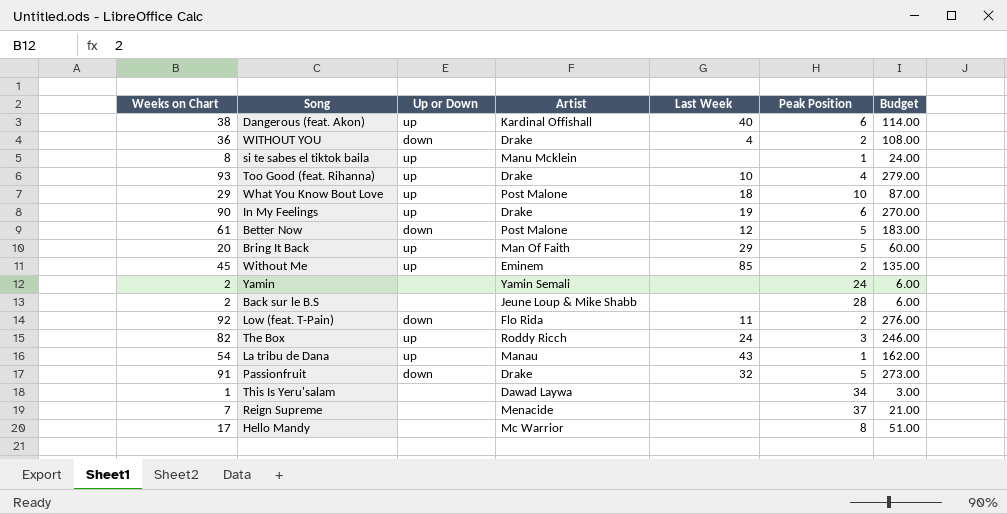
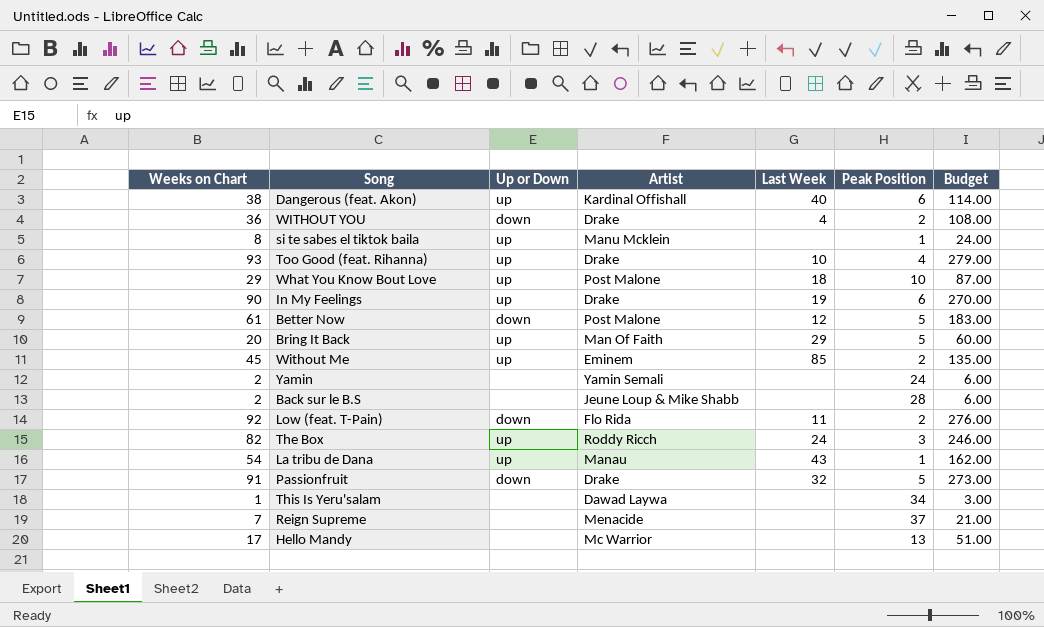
Hello Mandy | Peak Position: 8 -> 13

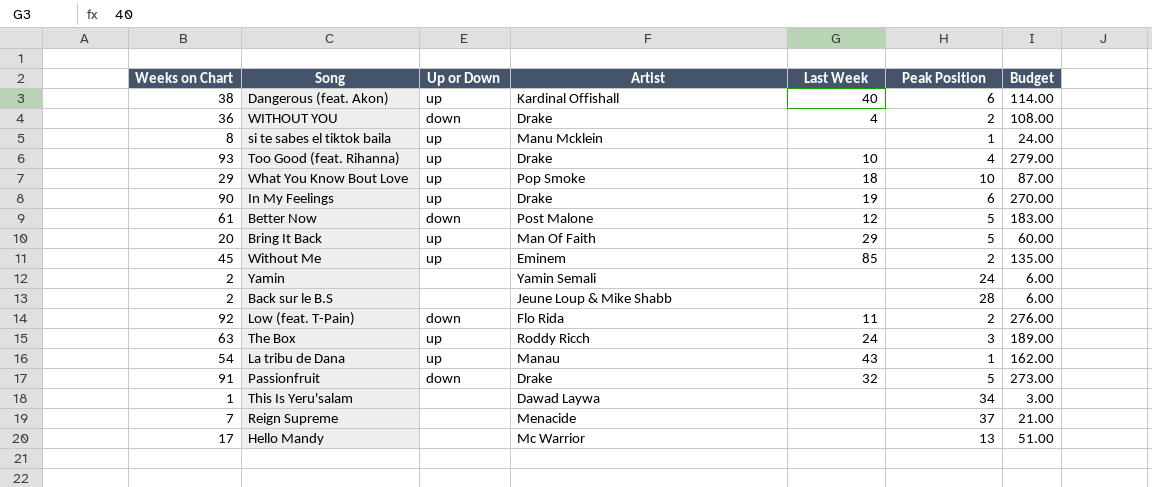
What You Know Bout Love | Artist: Post Malone -> Pop Smoke
The Box | Weeks on Chart: 82 -> 63
The Box | Budget: 246.00 -> 189.00

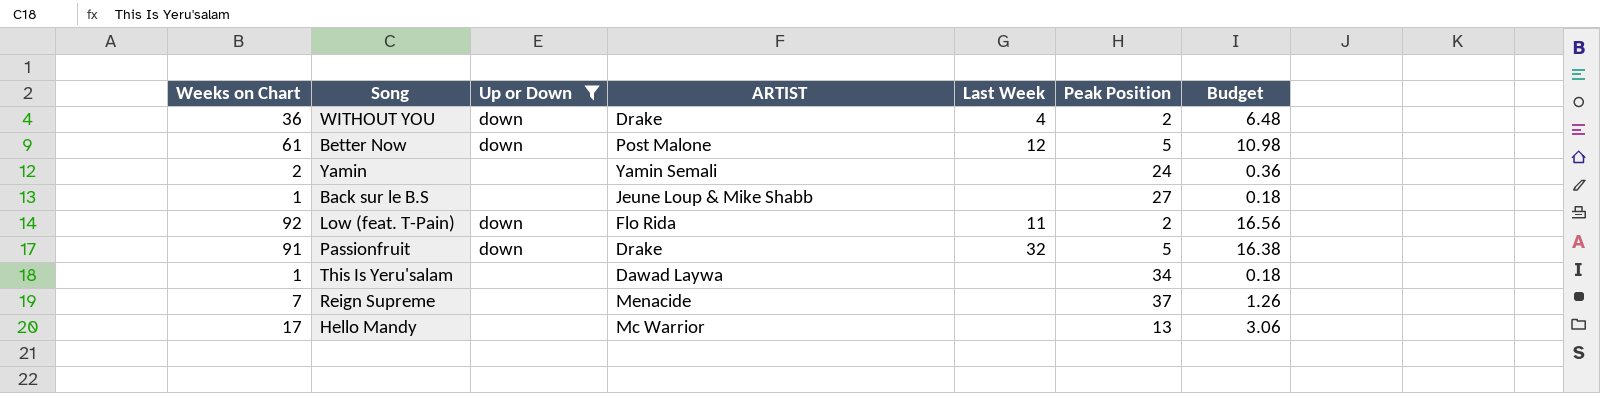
filter: none -> Up or Down != up
column name: Artist -> ARTIST
column Budget | formula: [Weeks on Chart] * 3 -> [Weeks on Chart] * 0.18
Back sur le B.S | Weeks on Chart: 2 -> 1
Back sur le B.S | Peak Position: 28 -> 27

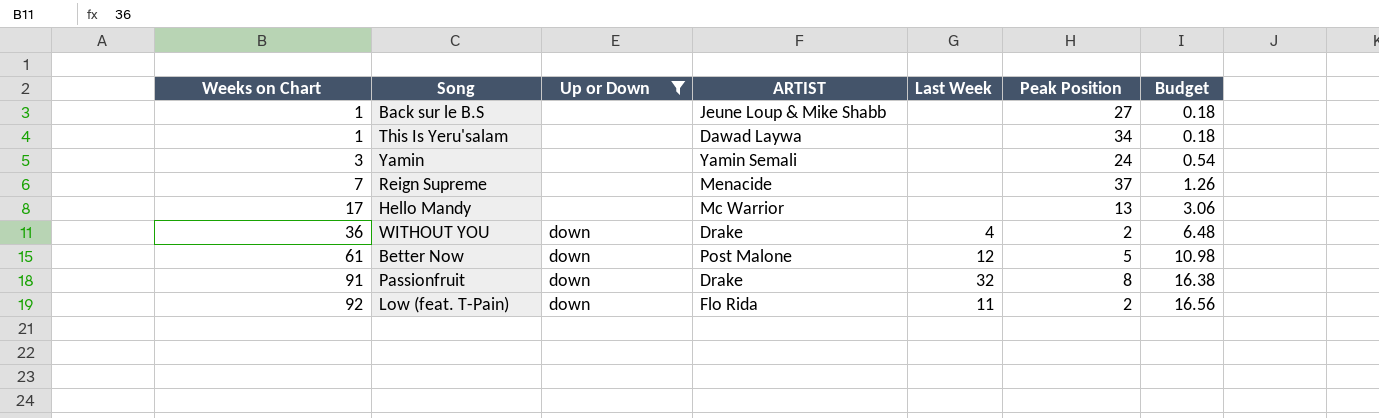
row order: none -> Weeks on Chart ascending
Yamin | Weeks on Chart: 2 -> 3
Yamin | Budget: 0.36 -> 0.54
Passionfruit | Peak Position: 5 -> 8

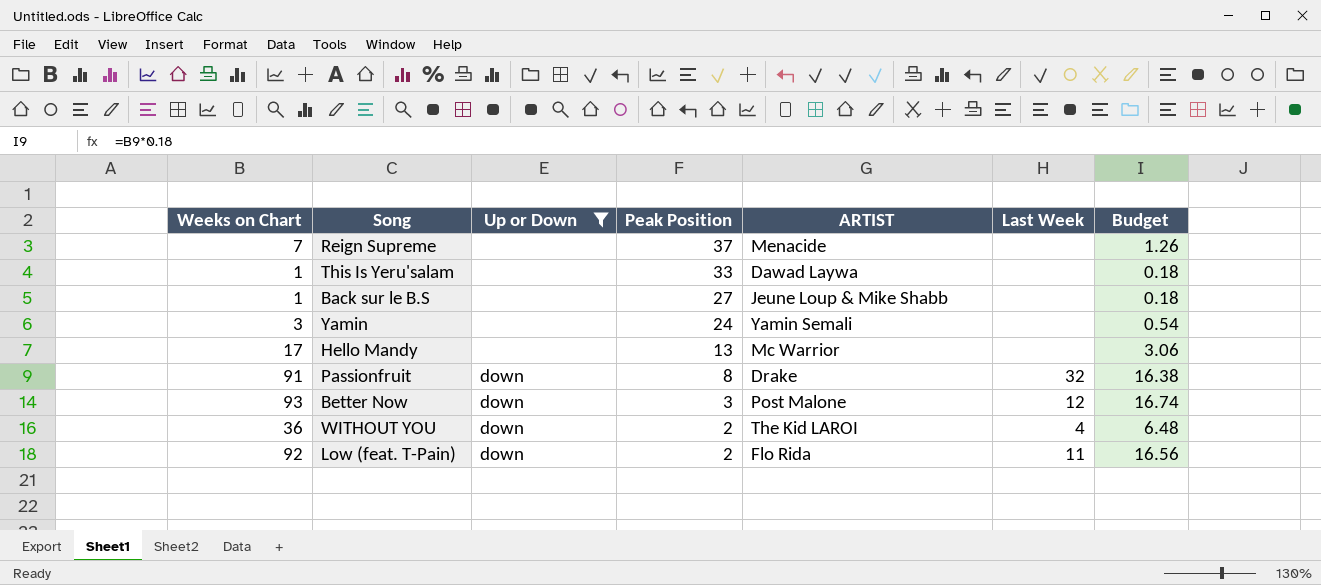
row order: Weeks on Chart ascending -> Peak Position descending
column Peak Position | position: 6 -> 4
This Is Yeru'salam | Peak Position: 34 -> 33
Better Now | Weeks on Chart: 61 -> 93
Better Now | Peak Position: 5 -> 3
Better Now | Budget: 10.98 -> 16.74
WITHOUT YOU | ARTIST: Drake -> The Kid LAROI

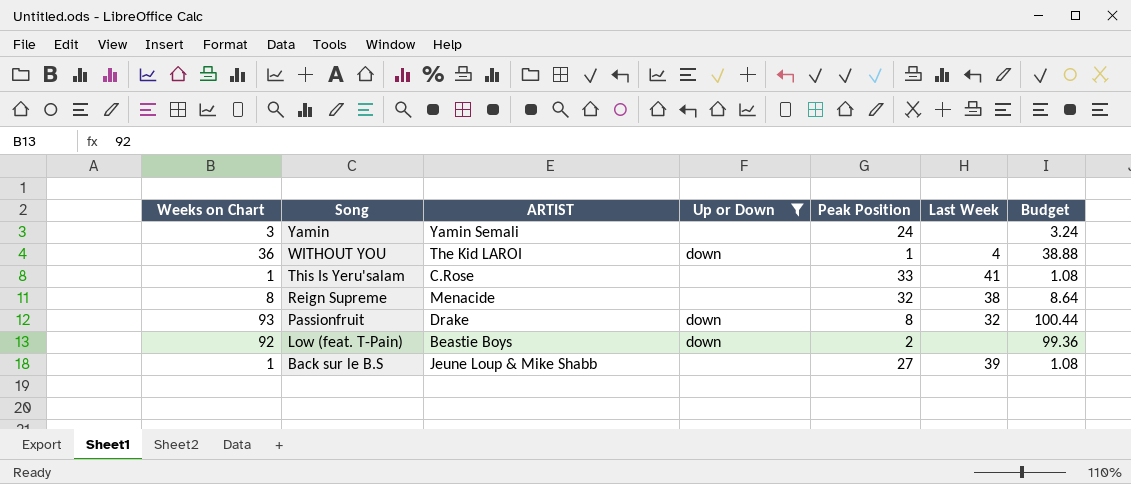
row order: Peak Position descending -> Song descending
column ARTIST | position: 5 -> 3
column Budget | formula: [Weeks on Chart] * 0.18 -> [Weeks on Chart] * 1.08
row Hello Mandy: 17 | none | 13 | Mc Warrior | none | 3.06 -> none
row Better Now: 93 | down | 3 | Post Malone | 12 | 16.74 -> none
WITHOUT YOU | Peak Position: 2 -> 1
This Is Yeru'salam | ARTIST: Dawad Laywa -> C.Rose
This Is Yeru'salam | Last Week: none -> 41
Reign Supreme | Weeks on Chart: 7 -> 8
Reign Supreme | Peak Position: 37 -> 32
Reign Supreme | Last Week: none -> 38
Passionfruit | Weeks on Chart: 91 -> 93
Low (feat. T-Pain) | ARTIST: Flo Rida -> Beastie Boys
Low (feat. T-Pain) | Last Week: 11 -> none
Back sur le B.S | Last Week: none -> 39

